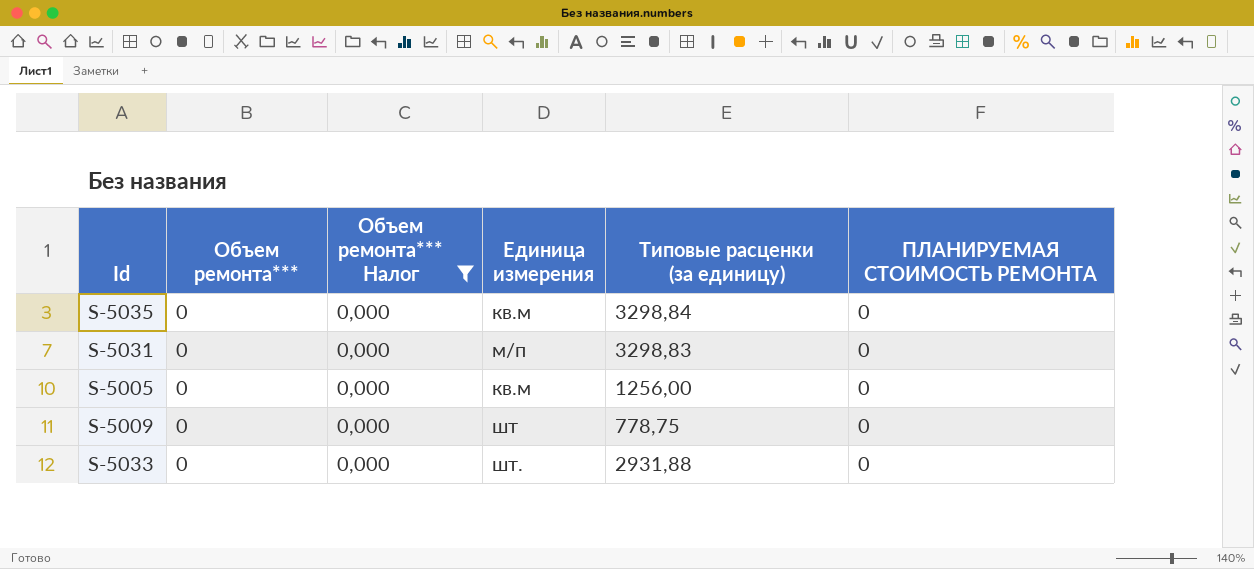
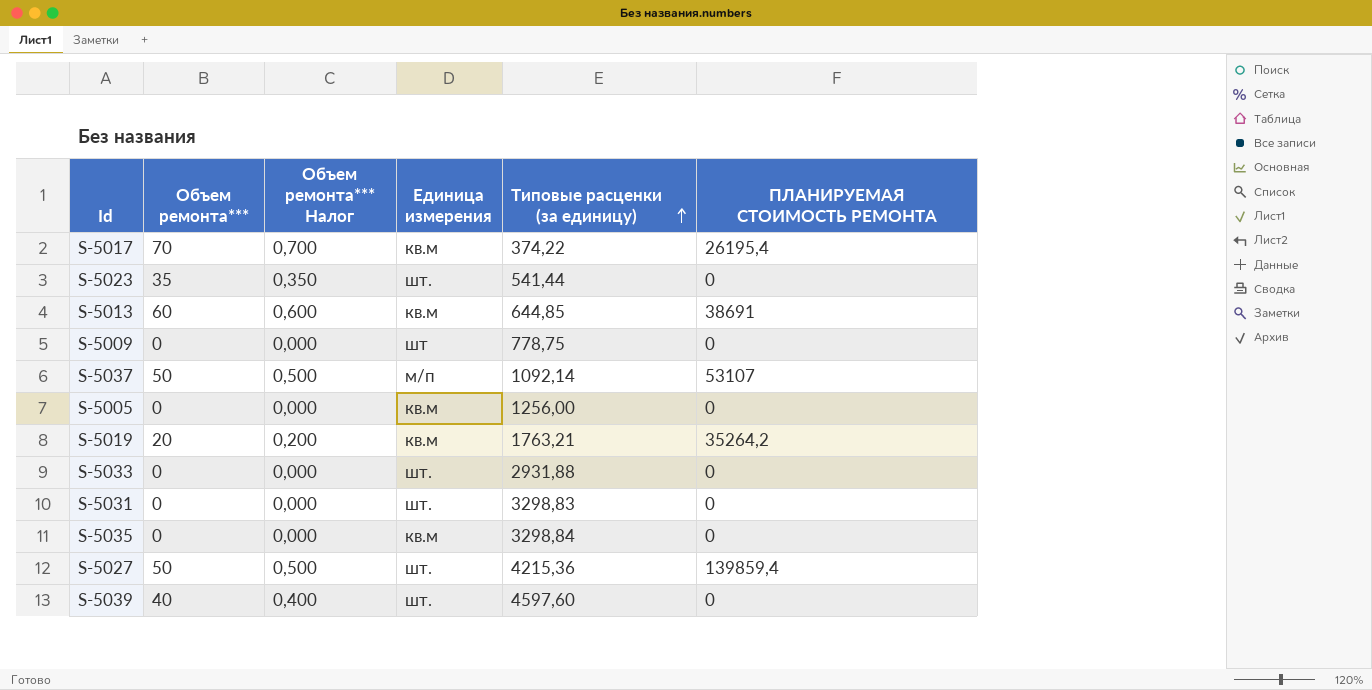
filter: Объем ремонта*** Налог = 0,000 -> none
row order: none -> Типовые расценки (за единицу) ascending
S-5031 | Единица измерения: м/п -> шт.

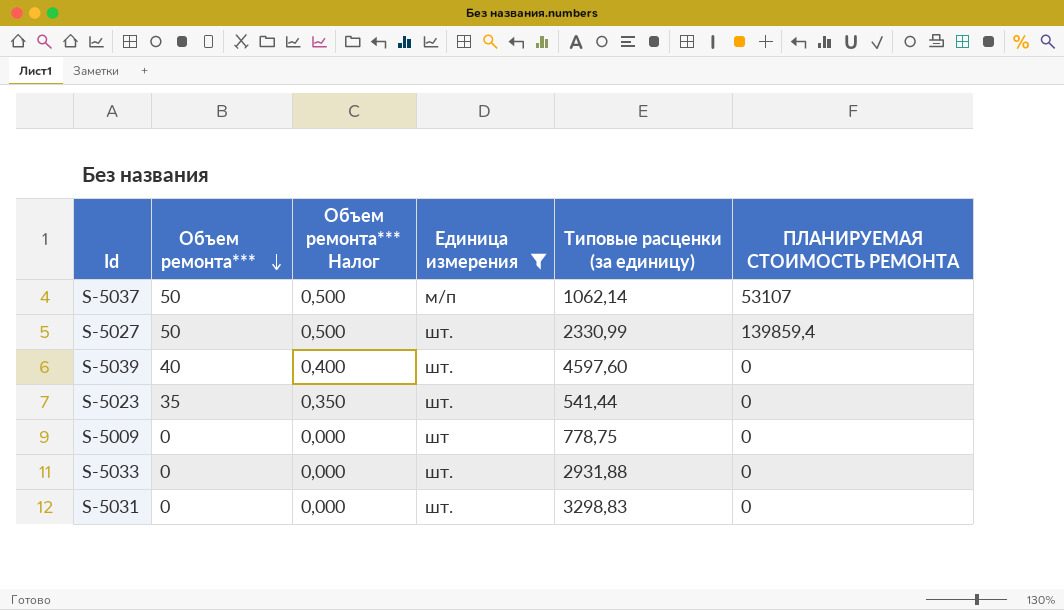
filter: none -> Единица измерения != кв.м
row order: Типовые расценки (за единицу) ascending -> Объем ремонта*** descending
S-5037 | Типовые расценки (за единицу): 1092,14 -> 1062,14
S-5027 | Типовые расценки (за единицу): 4215,36 -> 2330,99

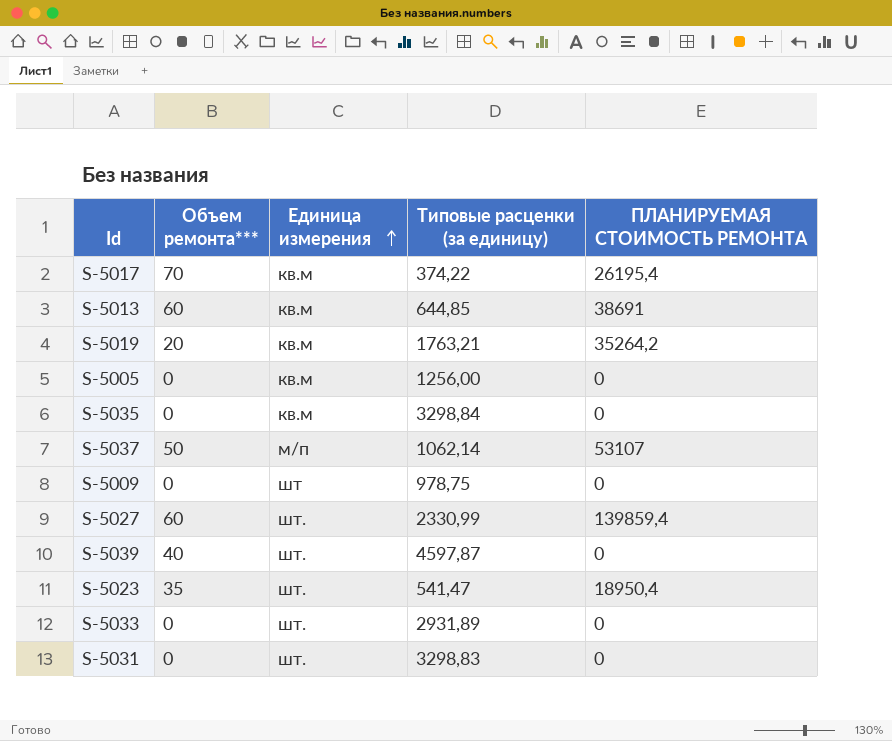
filter: Единица измерения != кв.м -> none
row order: Объем ремонта*** descending -> Единица измерения ascending
column Объем ремонта*** Налог | formula: [Объем ремонта***] * 0,01 -> none
S-5009 | Типовые расценки (за единицу): 778,75 -> 978,75
S-5027 | Объем ремонта***: 50 -> 60
S-5039 | Типовые расценки (за единицу): 4597,60 -> 4597,87
S-5023 | Типовые расценки (за единицу): 541,44 -> 541,47
S-5023 | ПЛАНИРУЕМАЯ СТОИМОСТЬ РЕМОНТА: 0 -> 18950,4
S-5033 | Типовые расценки (за единицу): 2931,88 -> 2931,89

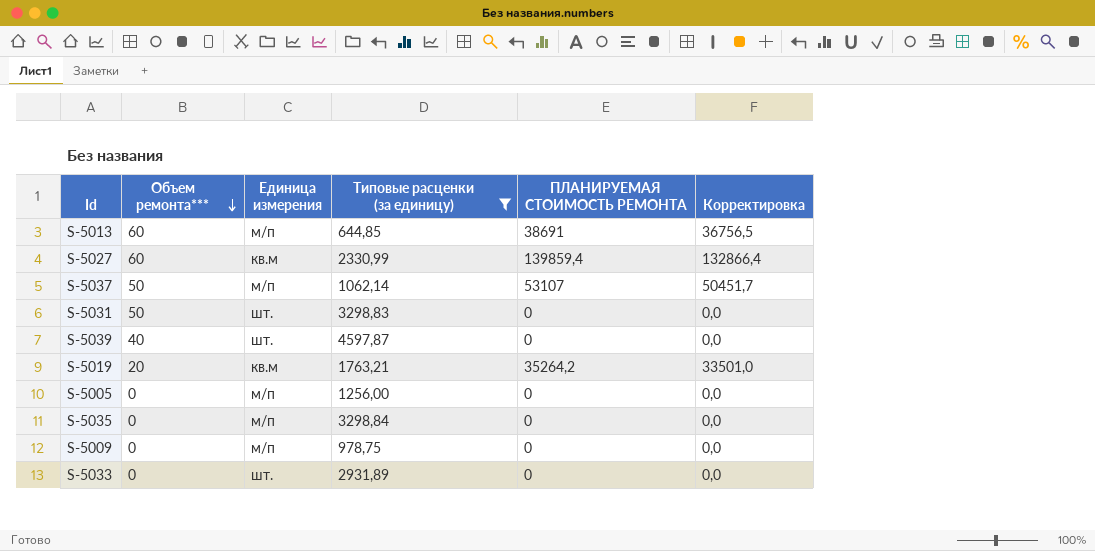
filter: none -> Типовые расценки (за единицу) >= 644,85
row order: Единица измерения ascending -> Объем ремонта*** descending
column Корректировка | formula: none -> [ПЛАНИРУЕМАЯ СТОИМОСТЬ РЕМОНТА] * 0,95
S-5013 | Единица измерения: кв.м -> м/п
S-5027 | Единица измерения: шт. -> кв.м
S-5031 | Объем ремонта***: 0 -> 50
S-5005 | Единица измерения: кв.м -> м/п
S-5035 | Единица измерения: кв.м -> м/п
S-5009 | Единица измерения: шт -> м/п

